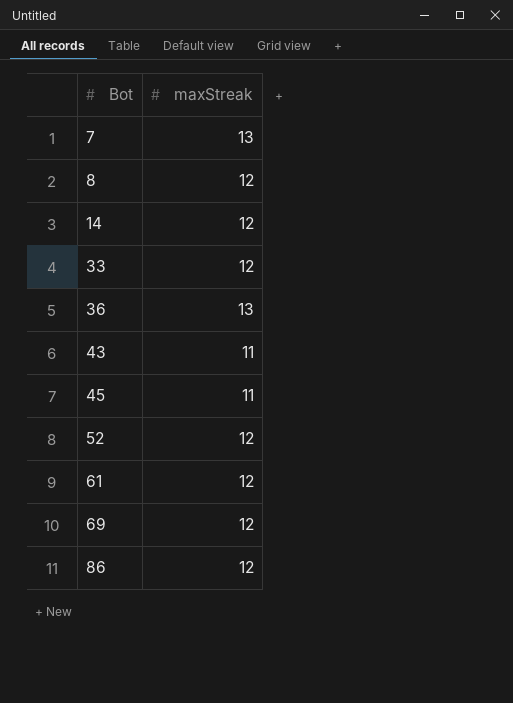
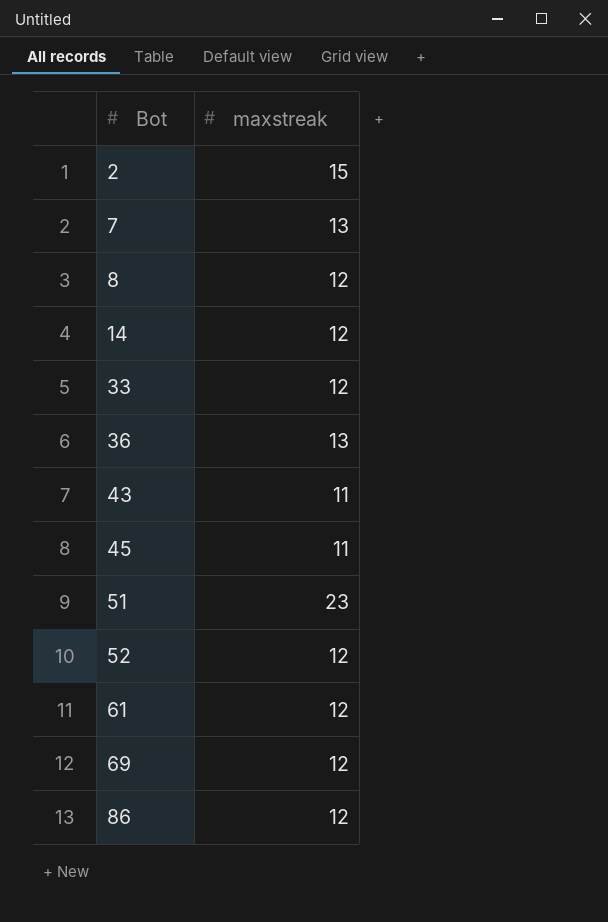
column name: maxStreak -> maxstreak
row 2: none -> 15
row 51: none -> 23

